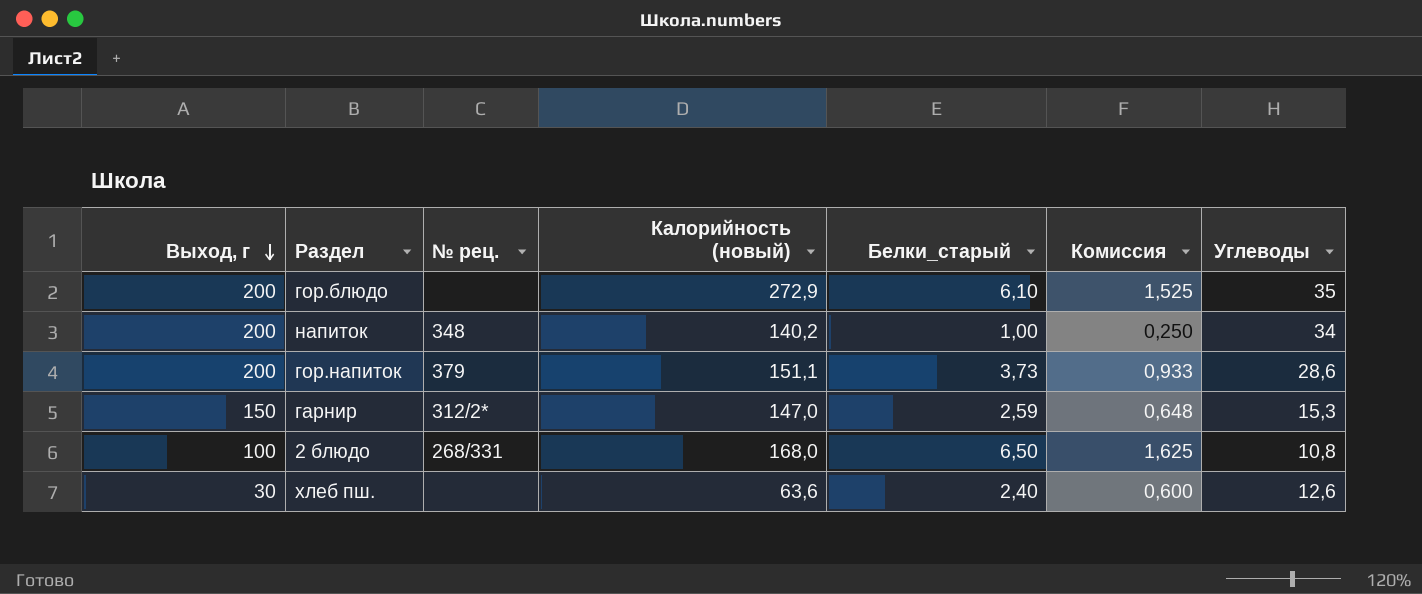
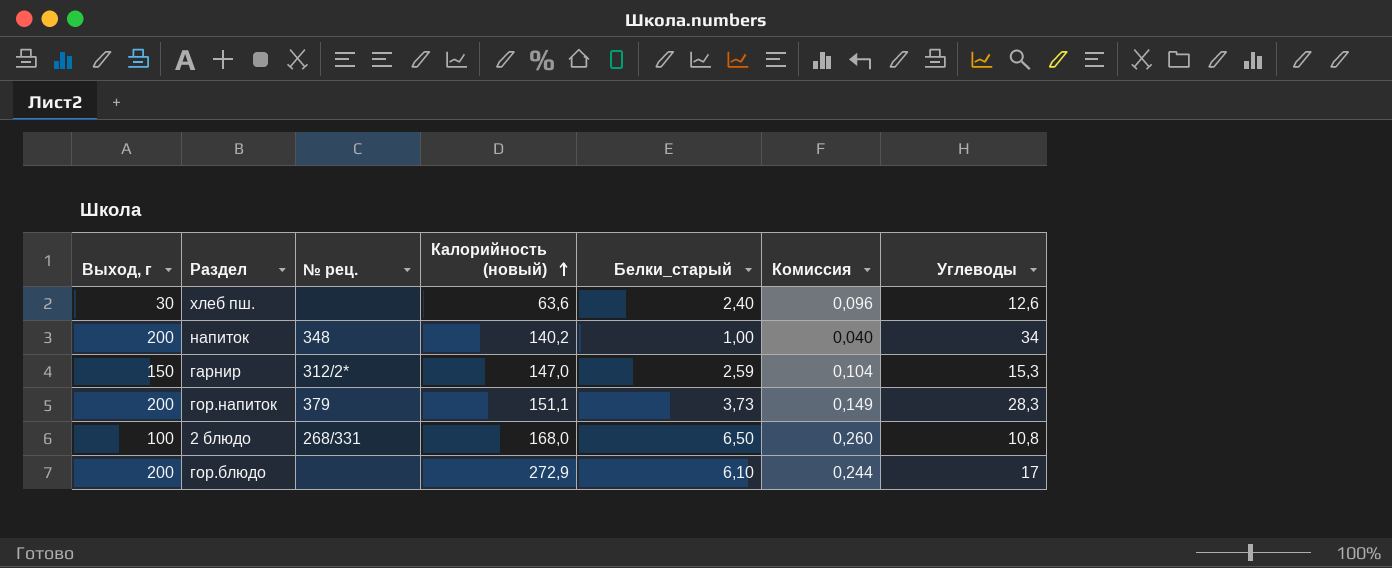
row order: Выход, г descending -> Калорийность (новый) ascending
column Комиссия | formula: [Белки_старый] * 0,25 -> [Белки_старый] * 0,04
гор.напиток | Углеводы: 28,6 -> 28,3
гор.блюдо | Углеводы: 35 -> 17

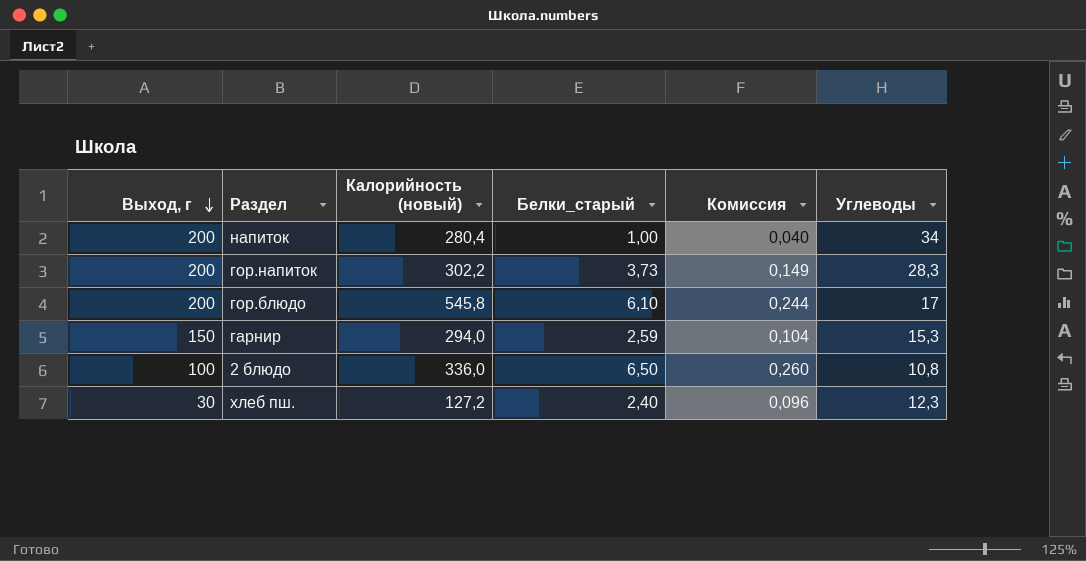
row order: Калорийность (новый) ascending -> Выход, г descending
column № рец. | position: 3 -> none
напиток | Калорийность (новый): 140,2 -> 280,4
гор.напиток | Калорийность (новый): 151,1 -> 302,2
гор.блюдо | Калорийность (новый): 272,9 -> 545,8
гарнир | Калорийность (новый): 147,0 -> 294,0
2 блюдо | Калорийность (новый): 168,0 -> 336,0
хлеб пш. | Калорийность (новый): 63,6 -> 127,2
хлеб пш. | Углеводы: 12,6 -> 12,3

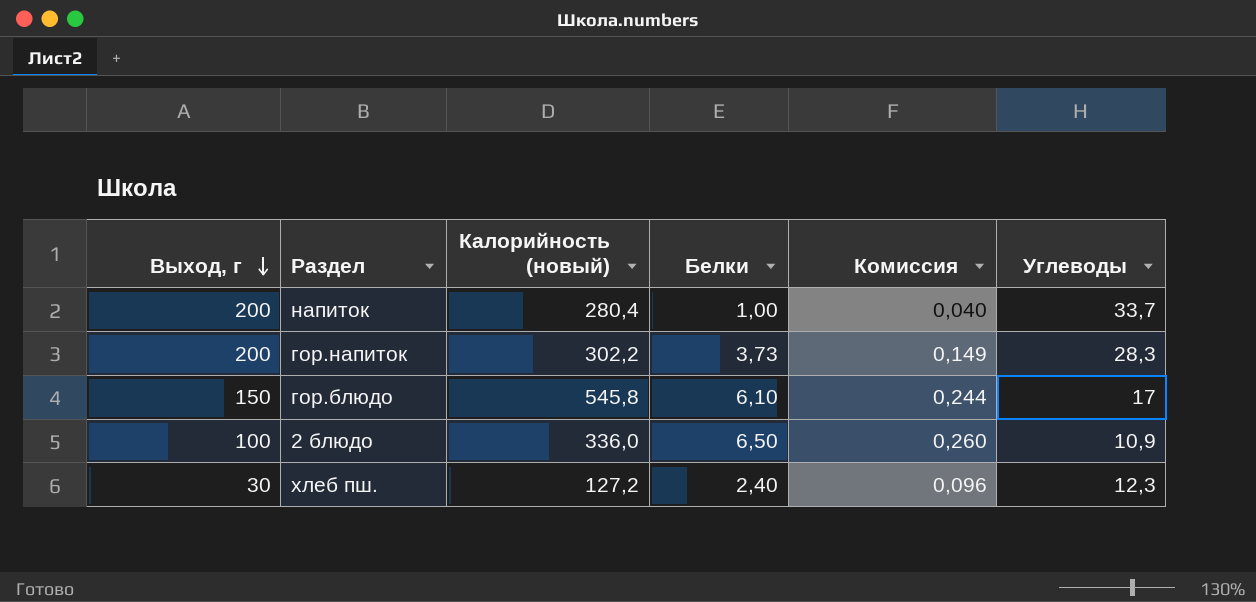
column name: Белки_старый -> Белки
row гарнир: 150 | 294,0 | 2,59 | 0,104 | 15,3 -> none
напиток | Углеводы: 34 -> 33,7
гор.блюдо | Выход, г: 200 -> 150
2 блюдо | Углеводы: 10,8 -> 10,9

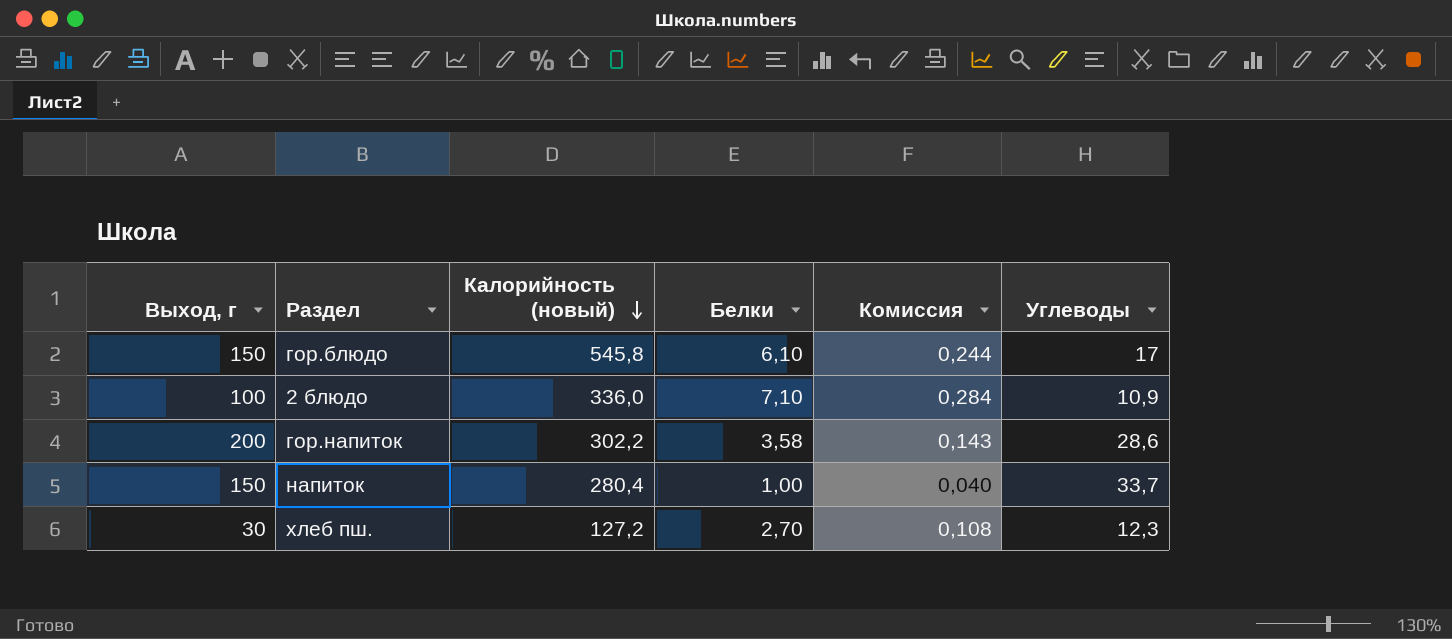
row order: Выход, г descending -> Калорийность (новый) descending
2 блюдо | Белки: 6,50 -> 7,10
2 блюдо | Комиссия: 0,260 -> 0,284
гор.напиток | Белки: 3,73 -> 3,58
гор.напиток | Комиссия: 0,149 -> 0,143
гор.напиток | Углеводы: 28,3 -> 28,6
напиток | Выход, г: 200 -> 150
хлеб пш. | Белки: 2,40 -> 2,70
хлеб пш. | Комиссия: 0,096 -> 0,108

